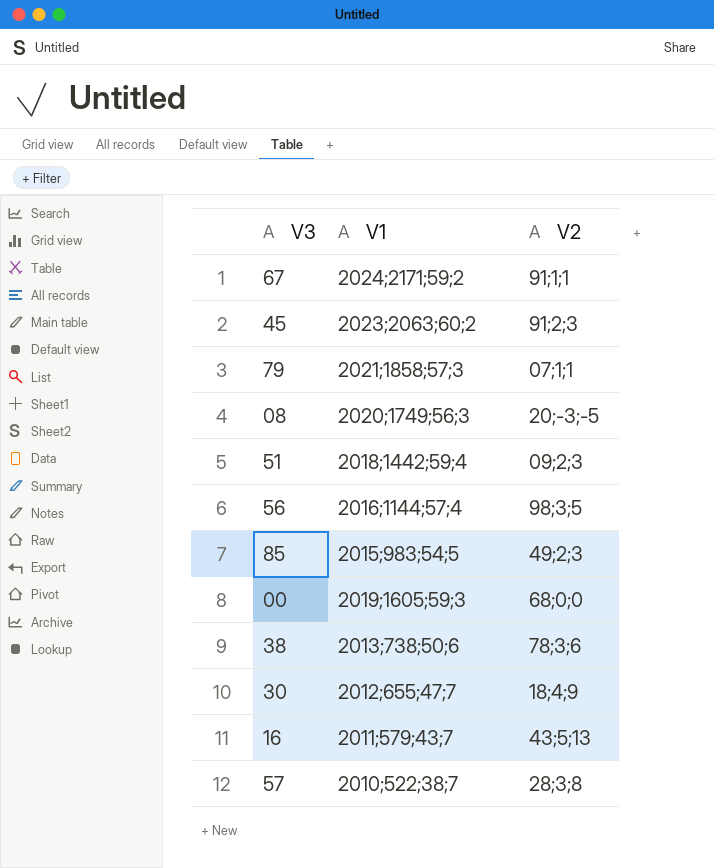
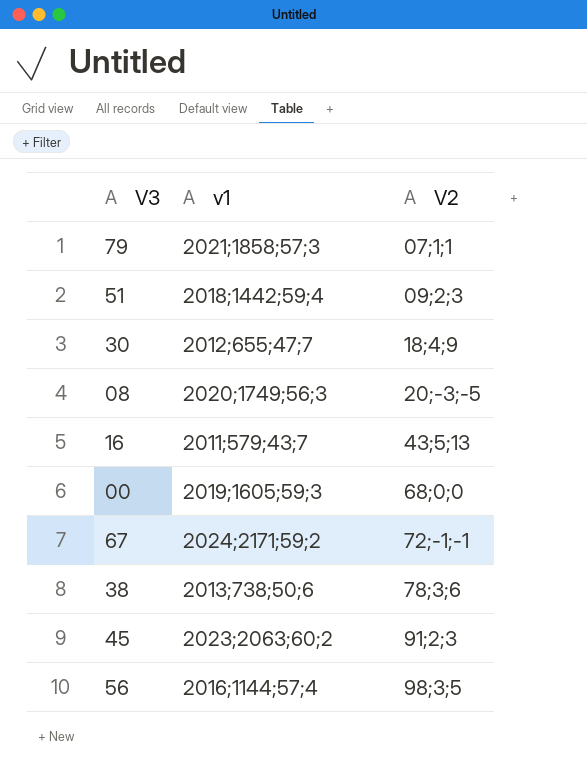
row order: none -> V2 ascending
column name: V1 -> v1
row 85: 2015;983;54;5 | 49;2;3 -> none
row 57: 2010;522;38;7 | 28;3;8 -> none
67 | V2: 91;1;1 -> 72;-1;-1

